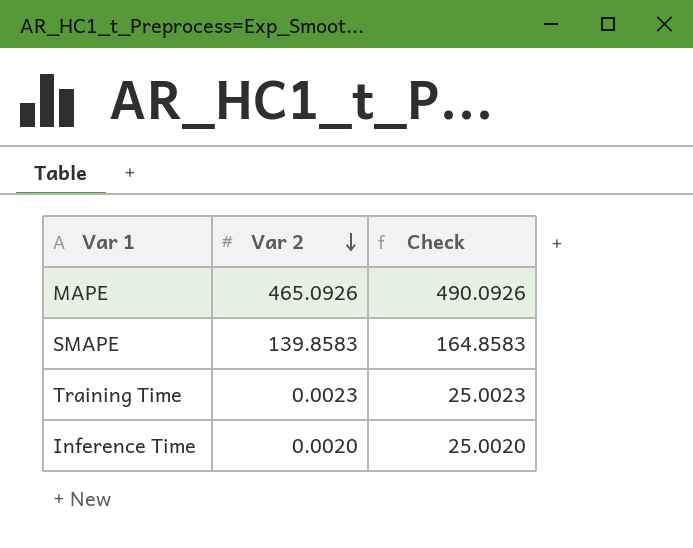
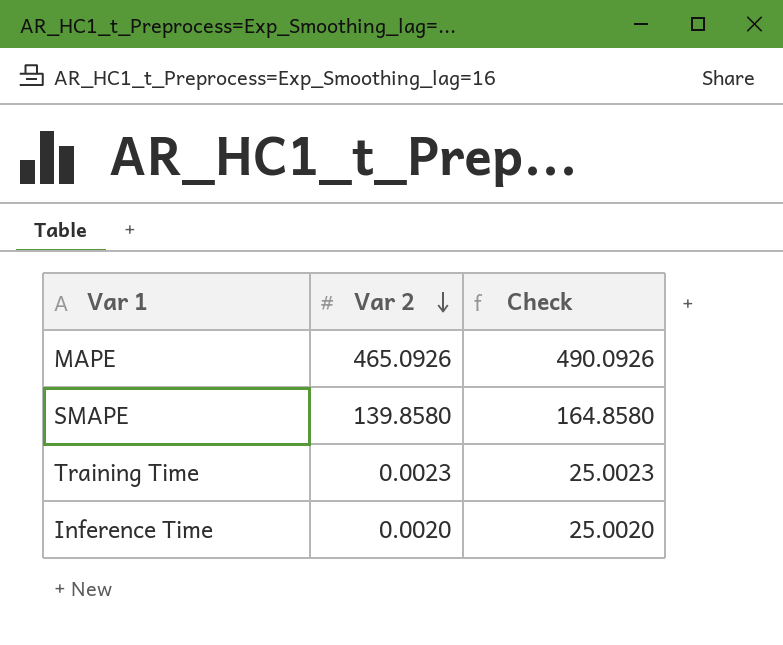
SMAPE | Var 2: 139.8583 -> 139.8580
SMAPE | Check: 164.8583 -> 164.8580

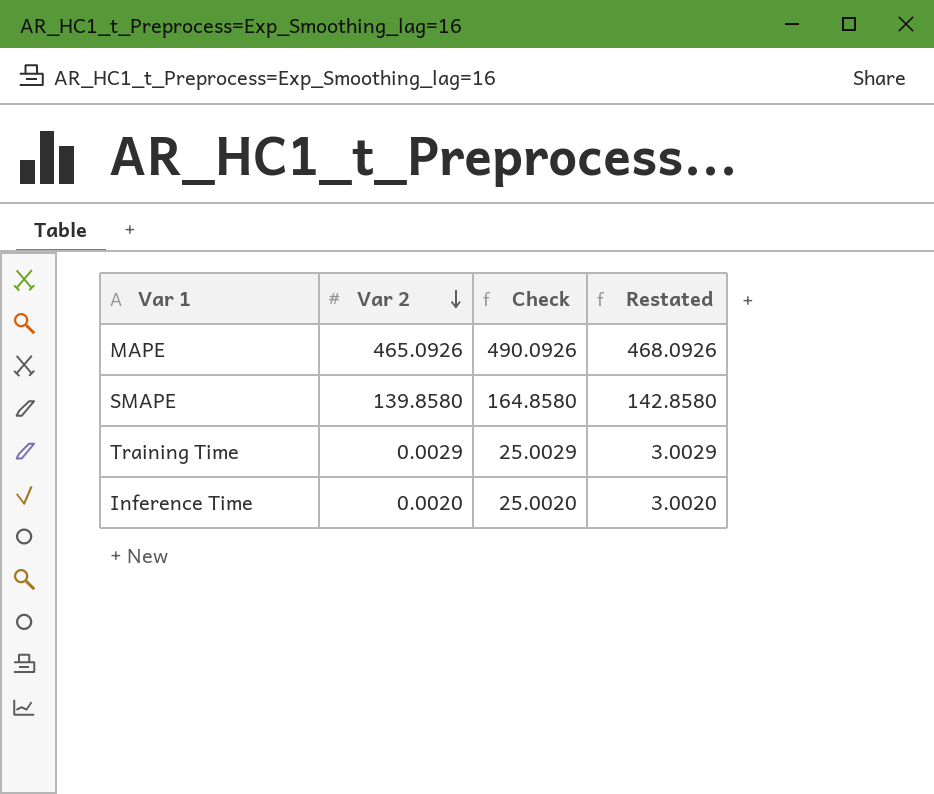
column Restated | formula: none -> [Var 2] + 3
Training Time | Var 2: 0.0023 -> 0.0029
Training Time | Check: 25.0023 -> 25.0029

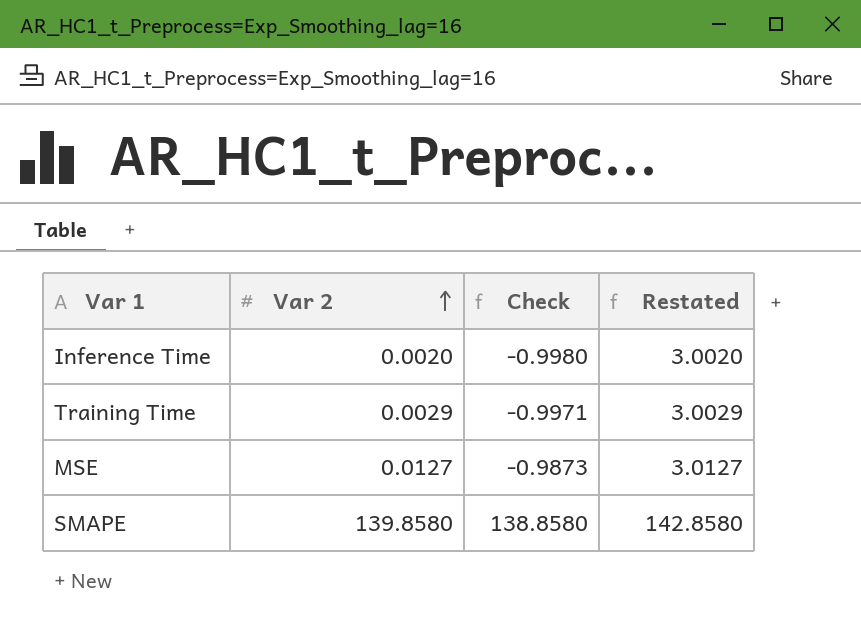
row order: Var 2 descending -> Var 2 ascending
column Check | formula: [Var 2] + 25 -> [Var 2] - 1
row MAPE: 465.0926 | 490.0926 | 468.0926 -> none
row MSE: none -> 0.0127 | -0.9873 | 3.0127

